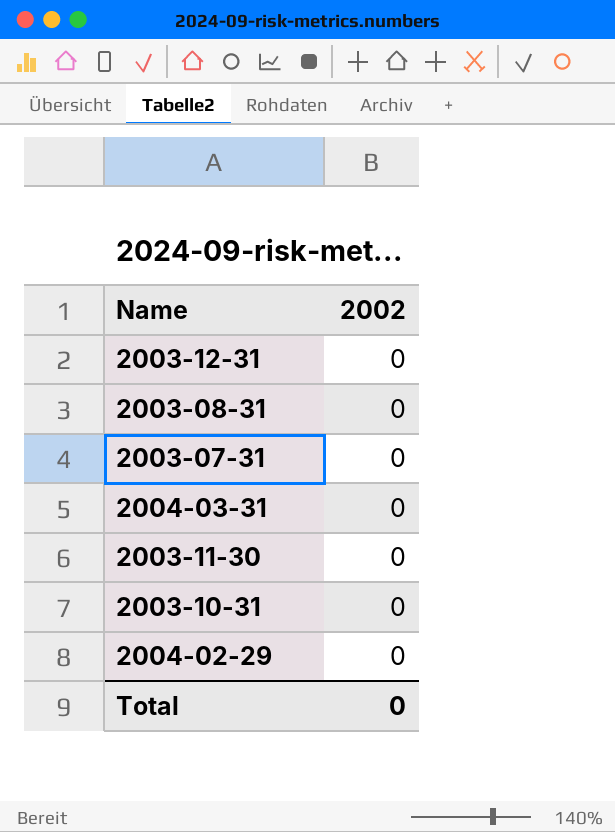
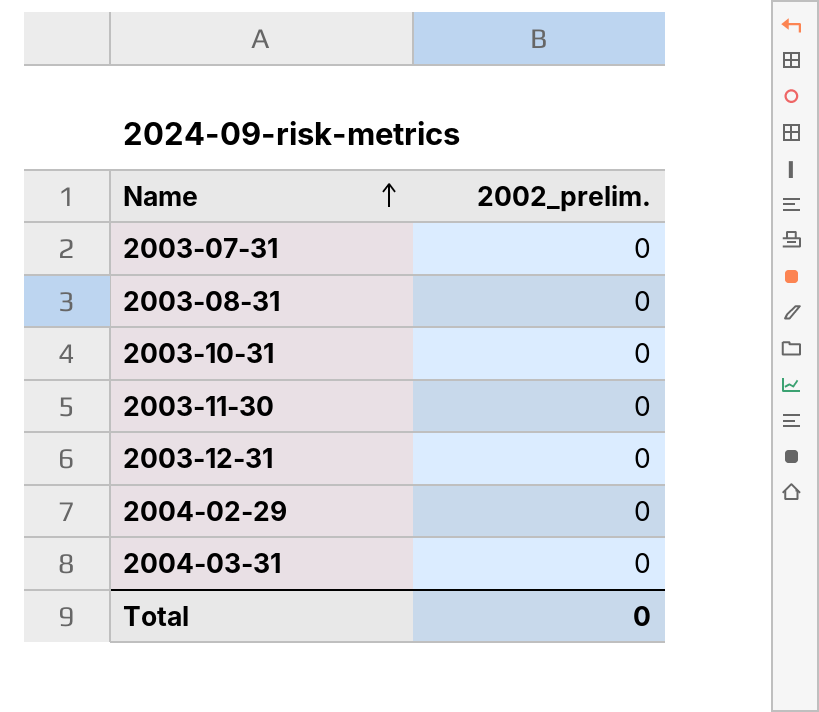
row order: none -> Name ascending
column name: 2002 -> 2002_prelim.

